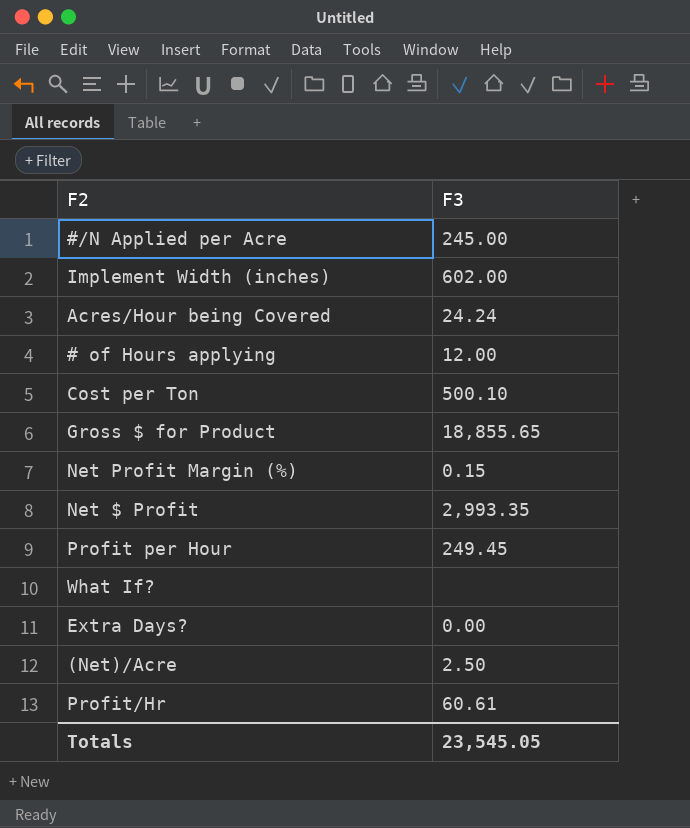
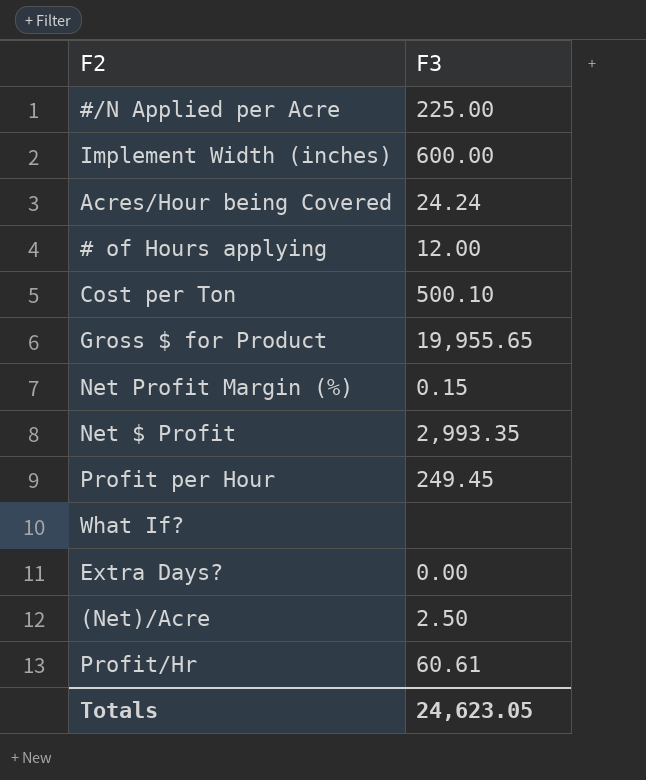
#/N Applied per Acre | F3: 245.00 -> 225.00
Implement Width (inches) | F3: 602.00 -> 600.00
Gross $ for Product | F3: 18,855.65 -> 19,955.65
Totals | F3: 23,545.05 -> 24,623.05

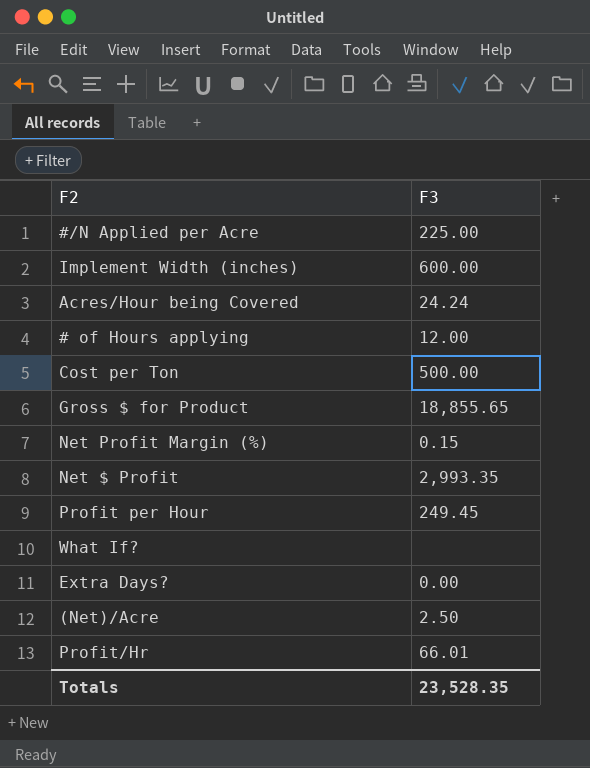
Cost per Ton | F3: 500.10 -> 500.00
Gross $ for Product | F3: 19,955.65 -> 18,855.65
Profit/Hr | F3: 60.61 -> 66.01
Totals | F3: 24,623.05 -> 23,528.35

